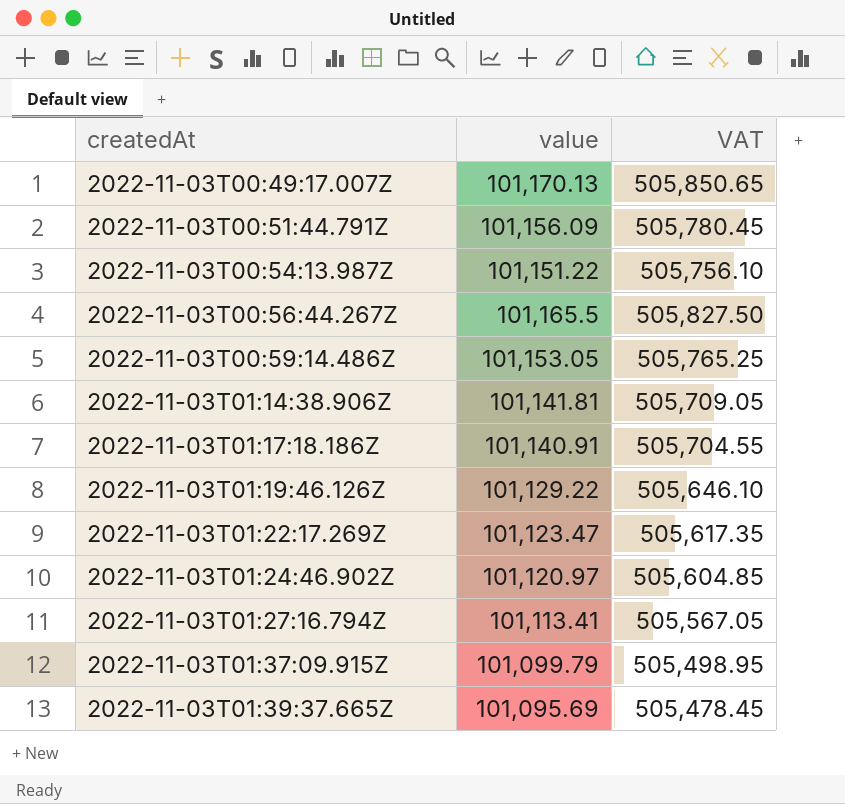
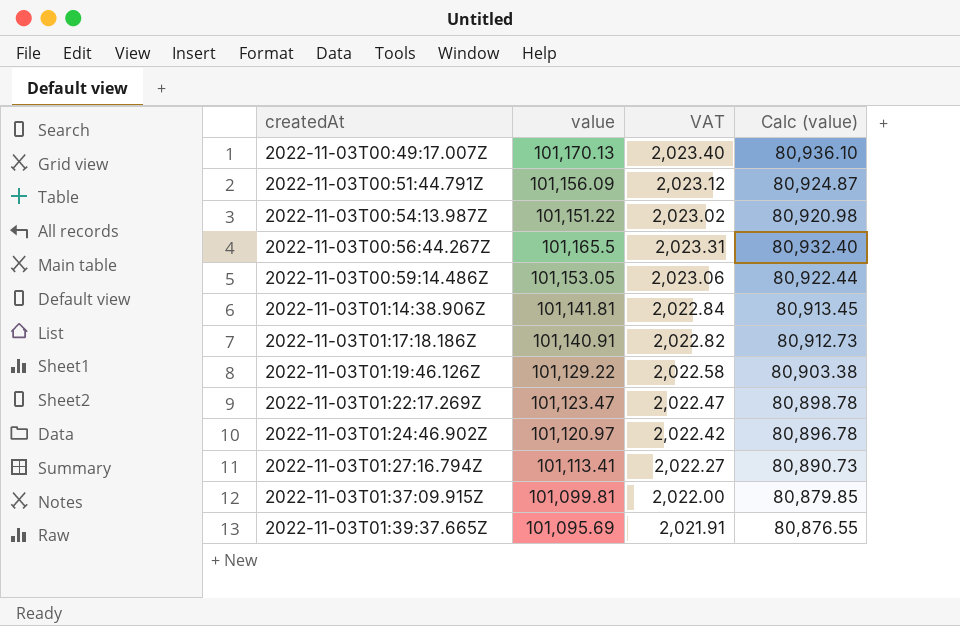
column VAT | formula: [value] * 5 -> [value] * 0.02
column Calc (value) | formula: none -> [value] * 0.8
2022-11-03T01:37:09.915Z | value: 101,099.79 -> 101,099.81

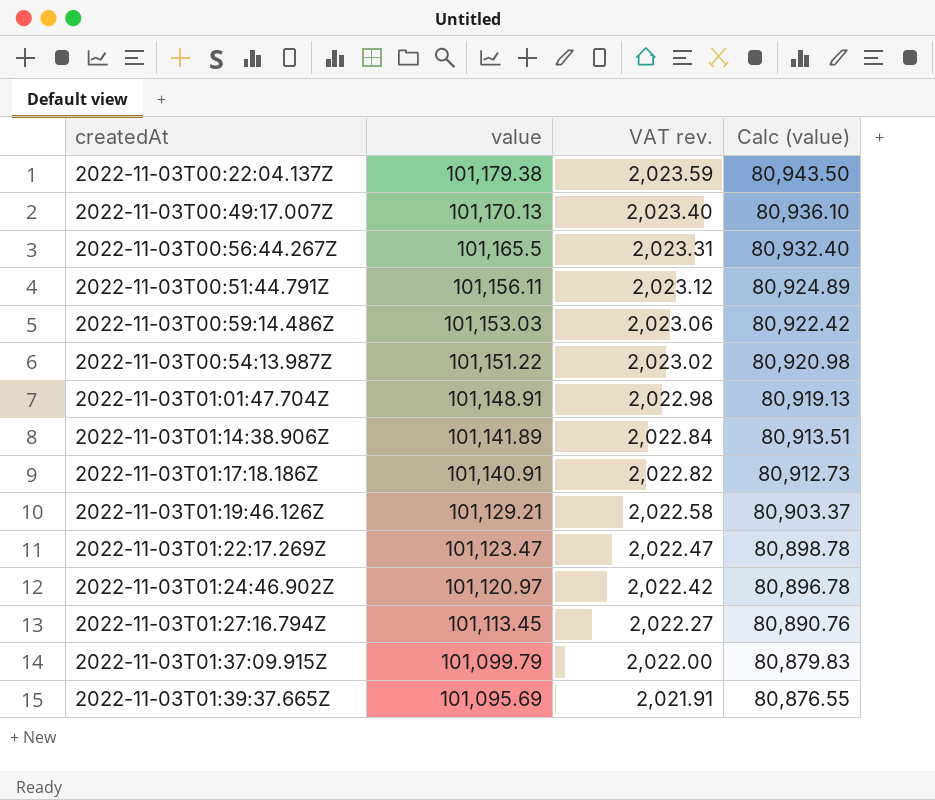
row order: createdAt ascending -> value descending
column name: VAT -> VAT rev.
row 2022-11-03T00:22:04.137Z: none -> 101,179.38 | 2,023.59 | 80,943.50
2022-11-03T00:51:44.791Z | value: 101,156.09 -> 101,156.11
2022-11-03T00:51:44.791Z | Calc (value): 80,924.87 -> 80,924.89
2022-11-03T00:59:14.486Z | value: 101,153.05 -> 101,153.03
2022-11-03T00:59:14.486Z | Calc (value): 80,922.44 -> 80,922.42
row 2022-11-03T01:01:47.704Z: none -> 101,148.91 | 2,022.98 | 80,919.13
2022-11-03T01:14:38.906Z | value: 101,141.81 -> 101,141.89
2022-11-03T01:14:38.906Z | Calc (value): 80,913.45 -> 80,913.51
2022-11-03T01:19:46.126Z | value: 101,129.22 -> 101,129.21
2022-11-03T01:19:46.126Z | Calc (value): 80,903.38 -> 80,903.37
2022-11-03T01:27:16.794Z | value: 101,113.41 -> 101,113.45
2022-11-03T01:27:16.794Z | Calc (value): 80,890.73 -> 80,890.76
2022-11-03T01:37:09.915Z | value: 101,099.81 -> 101,099.79
2022-11-03T01:37:09.915Z | Calc (value): 80,879.85 -> 80,879.83

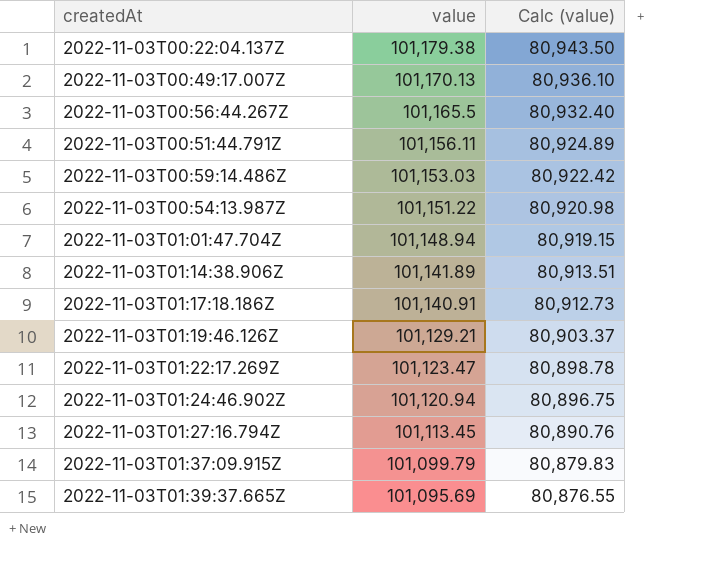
column VAT rev. | formula: [value] * 0.02 -> none
2022-11-03T01:01:47.704Z | value: 101,148.91 -> 101,148.94
2022-11-03T01:01:47.704Z | Calc (value): 80,919.13 -> 80,919.15
2022-11-03T01:24:46.902Z | value: 101,120.97 -> 101,120.94
2022-11-03T01:24:46.902Z | Calc (value): 80,896.78 -> 80,896.75

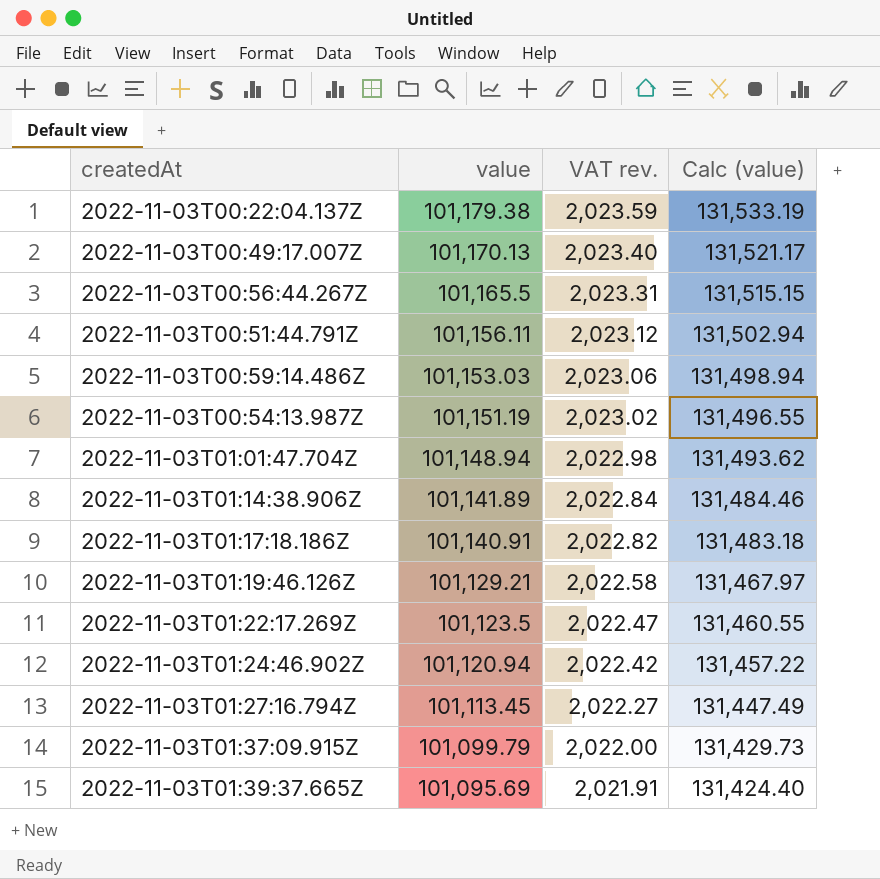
column VAT rev. | formula: none -> [value] * 0.02
column Calc (value) | formula: [value] * 0.8 -> [value] * 1.3
2022-11-03T00:54:13.987Z | value: 101,151.22 -> 101,151.19
2022-11-03T01:22:17.269Z | value: 101,123.47 -> 101,123.5

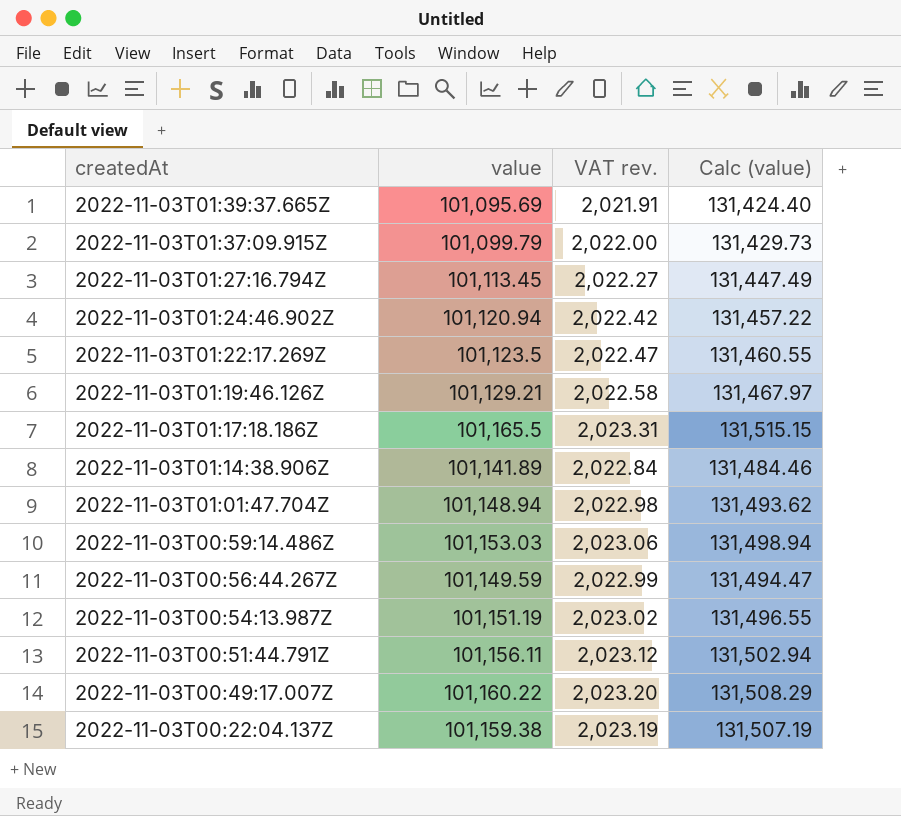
row order: value descending -> createdAt descending
2022-11-03T01:17:18.186Z | value: 101,140.91 -> 101,165.5
2022-11-03T01:17:18.186Z | VAT rev.: 2,022.82 -> 2,023.31
2022-11-03T01:17:18.186Z | Calc (value): 131,483.18 -> 131,515.15
2022-11-03T00:56:44.267Z | value: 101,165.5 -> 101,149.59
2022-11-03T00:56:44.267Z | VAT rev.: 2,023.31 -> 2,022.99
2022-11-03T00:56:44.267Z | Calc (value): 131,515.15 -> 131,494.47
2022-11-03T00:49:17.007Z | value: 101,170.13 -> 101,160.22
2022-11-03T00:49:17.007Z | VAT rev.: 2,023.40 -> 2,023.20
2022-11-03T00:49:17.007Z | Calc (value): 131,521.17 -> 131,508.29
2022-11-03T00:22:04.137Z | value: 101,179.38 -> 101,159.38
2022-11-03T00:22:04.137Z | VAT rev.: 2,023.59 -> 2,023.19
2022-11-03T00:22:04.137Z | Calc (value): 131,533.19 -> 131,507.19

